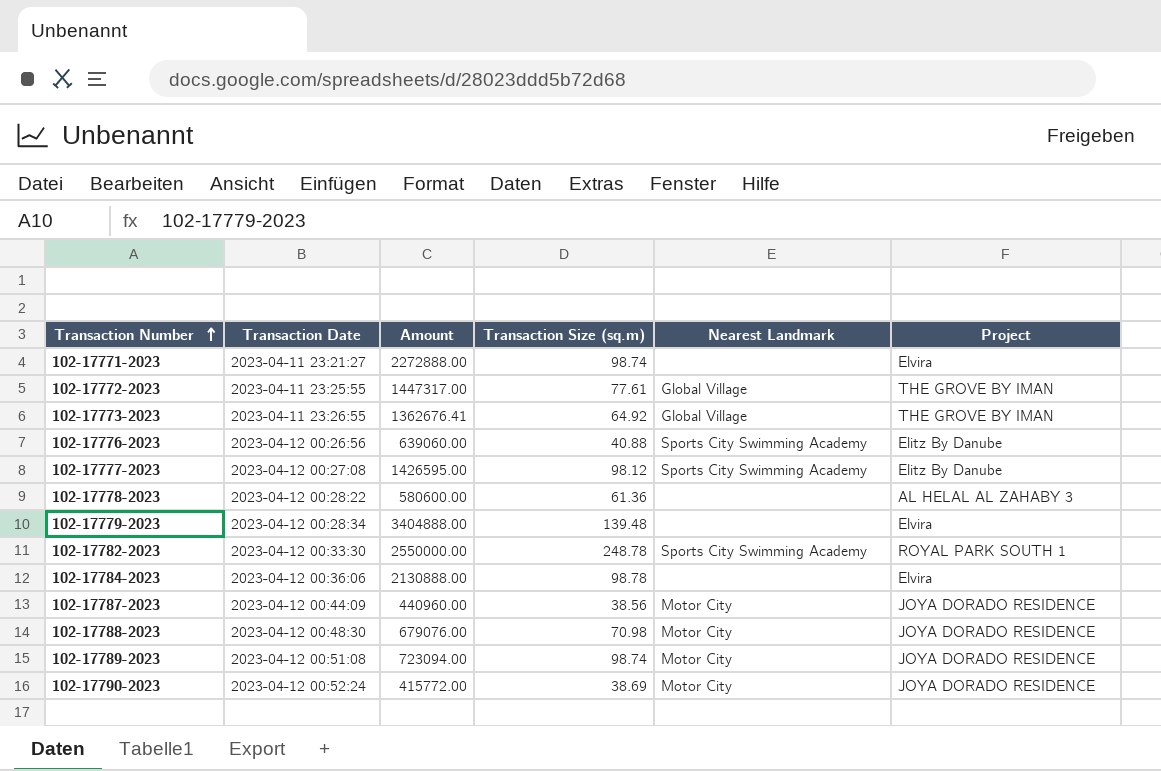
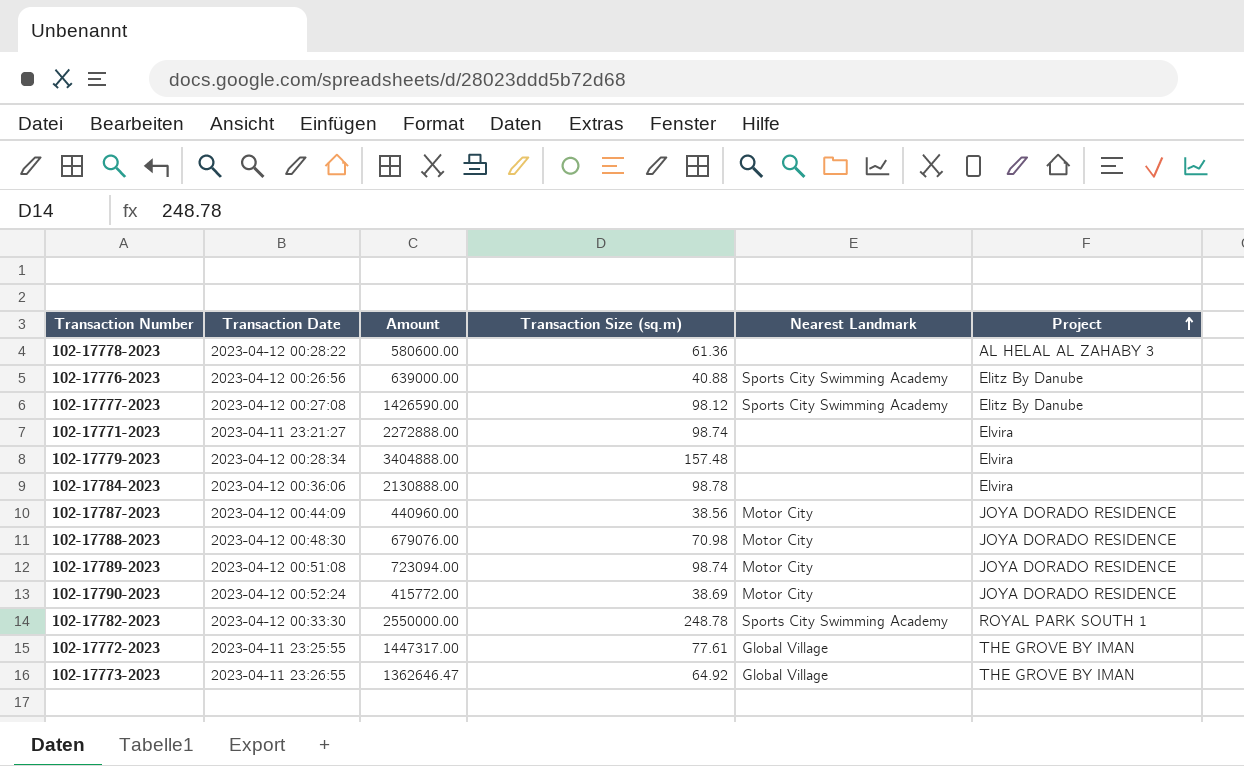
row order: Transaction Number ascending -> Project ascending
102-17776-2023 | Amount: 639060.00 -> 639000.00
102-17777-2023 | Amount: 1426595.00 -> 1426590.00
102-17779-2023 | Transaction Size (sq.m): 139.48 -> 157.48
102-17773-2023 | Amount: 1362676.41 -> 1362646.47

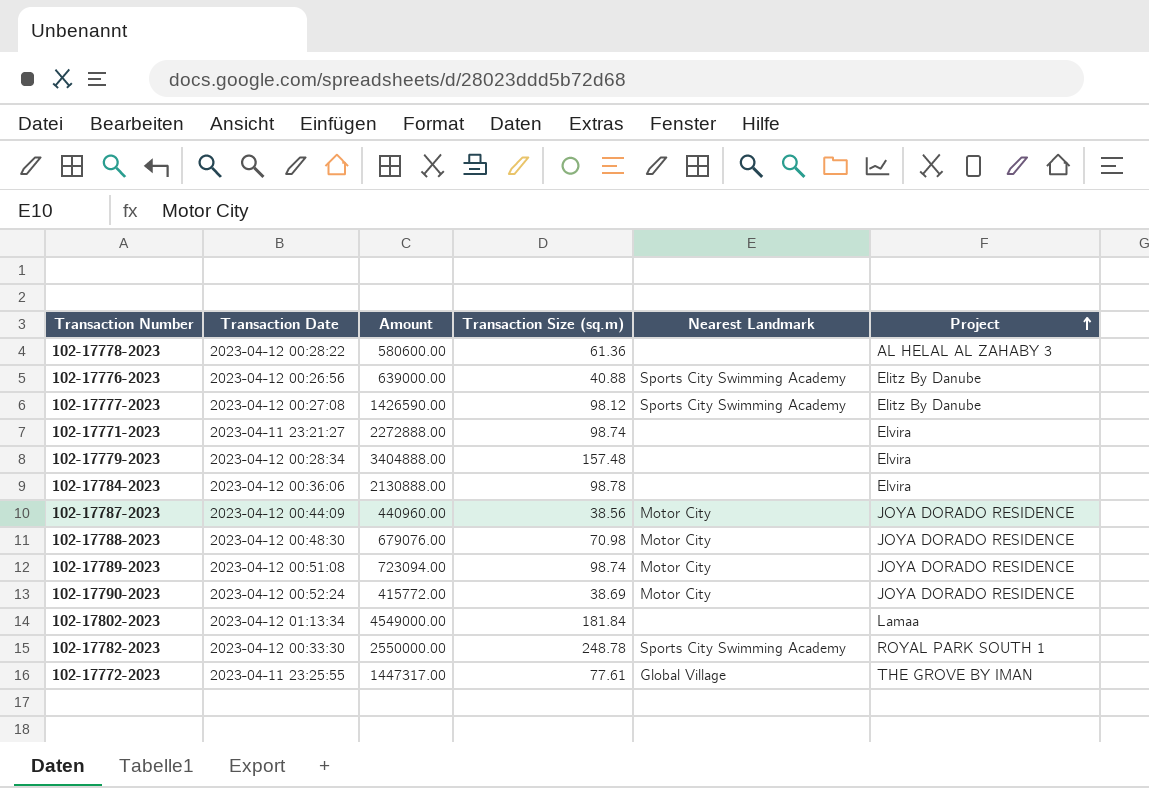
row 102-17773-2023: 2023-04-11 23:26:55 | 1362646.47 | 64.92 | Global Village | THE GROVE BY IMAN -> none
row 102-17802-2023: none -> 2023-04-12 01:13:34 | 4549000.00 | 181.84 | none | Lamaa

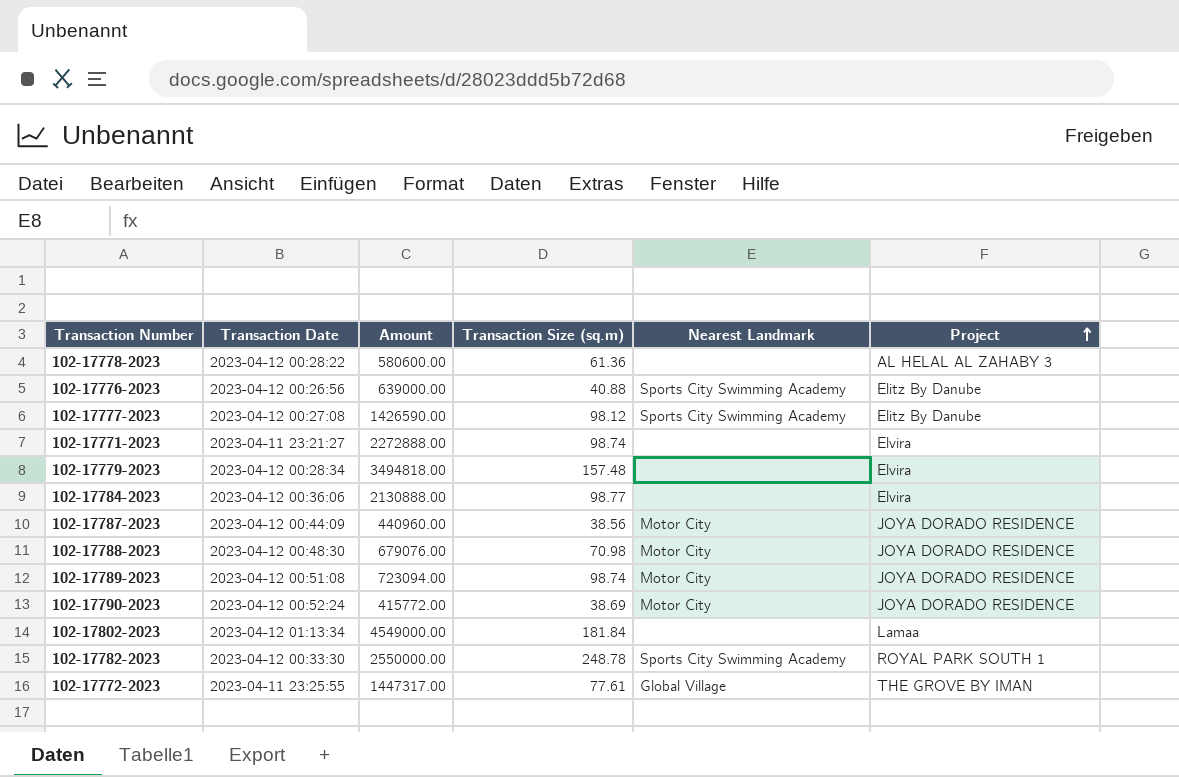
102-17779-2023 | Amount: 3404888.00 -> 3494818.00
102-17784-2023 | Transaction Size (sq.m): 98.78 -> 98.77

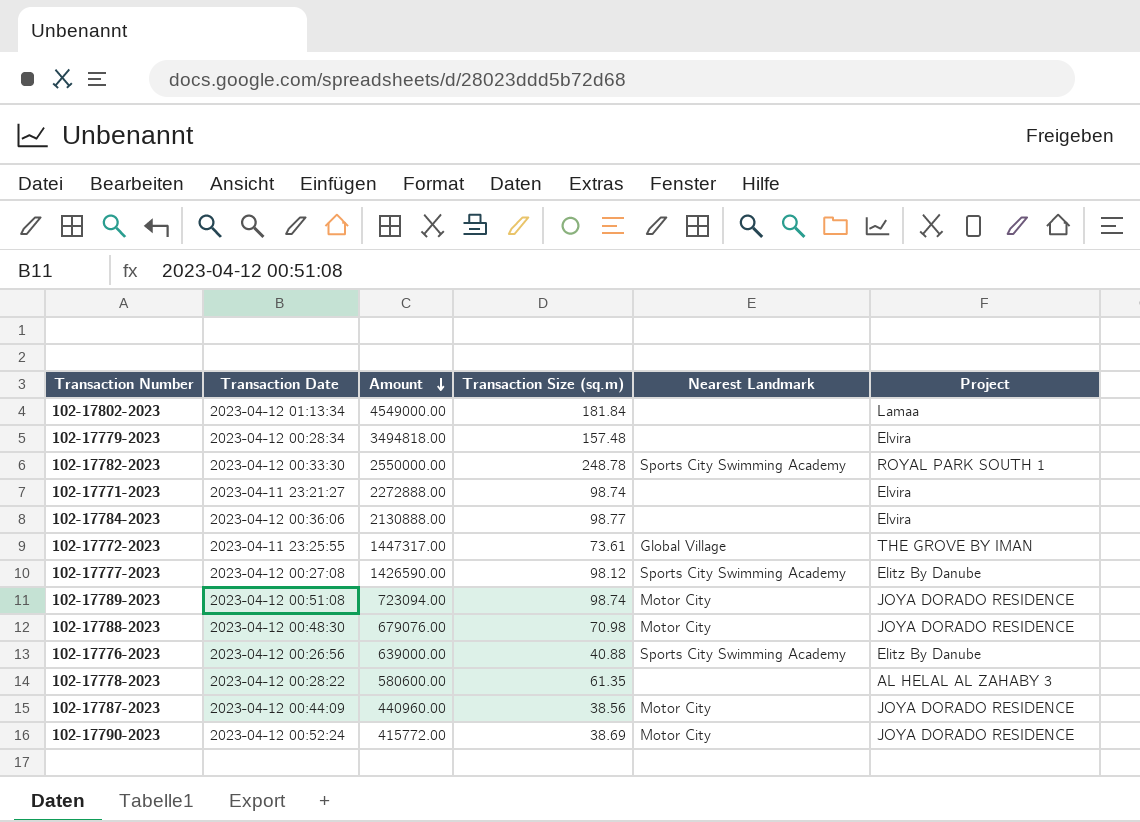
row order: Project ascending -> Amount descending
102-17772-2023 | Transaction Size (sq.m): 77.61 -> 73.61
102-17778-2023 | Transaction Size (sq.m): 61.36 -> 61.35

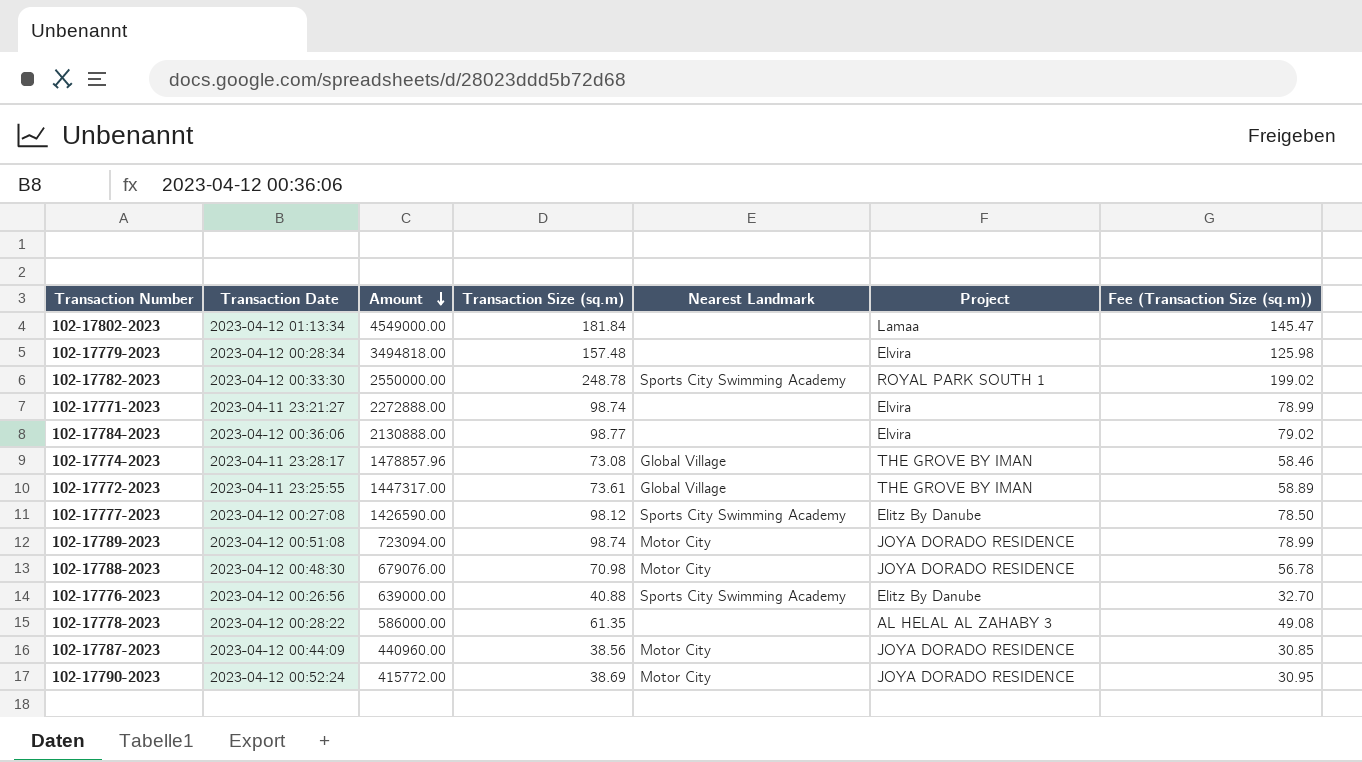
column Fee (Transaction Size (sq.m)) | formula: none -> [Transaction Size (sq.m)] * 0.8
row 102-17774-2023: none -> 2023-04-11 23:28:17 | 1478857.96 | 73.08 | Global Village | THE GROVE BY IMAN | 58.46
102-17778-2023 | Amount: 580600.00 -> 586000.00

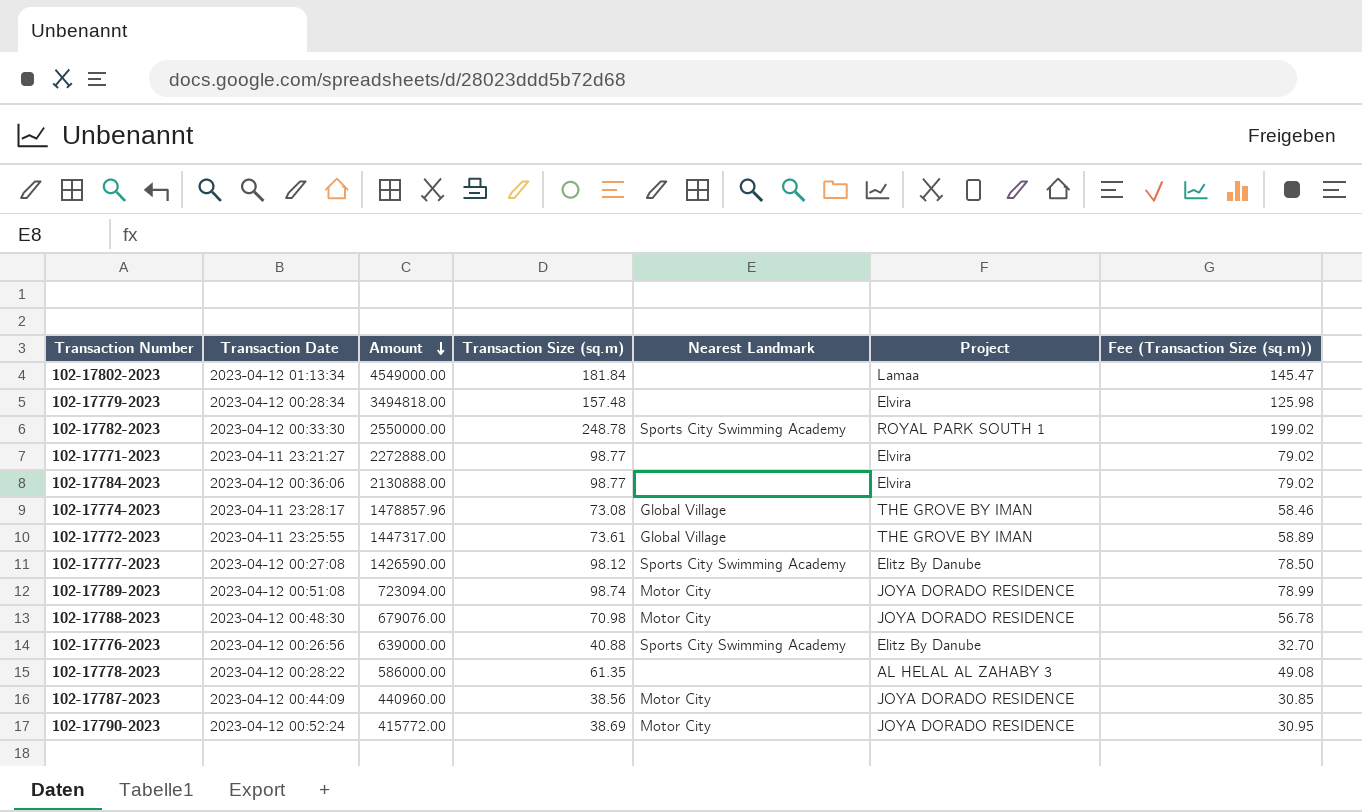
102-17771-2023 | Transaction Size (sq.m): 98.74 -> 98.77
102-17771-2023 | Fee (Transaction Size (sq.m)): 78.99 -> 79.02

